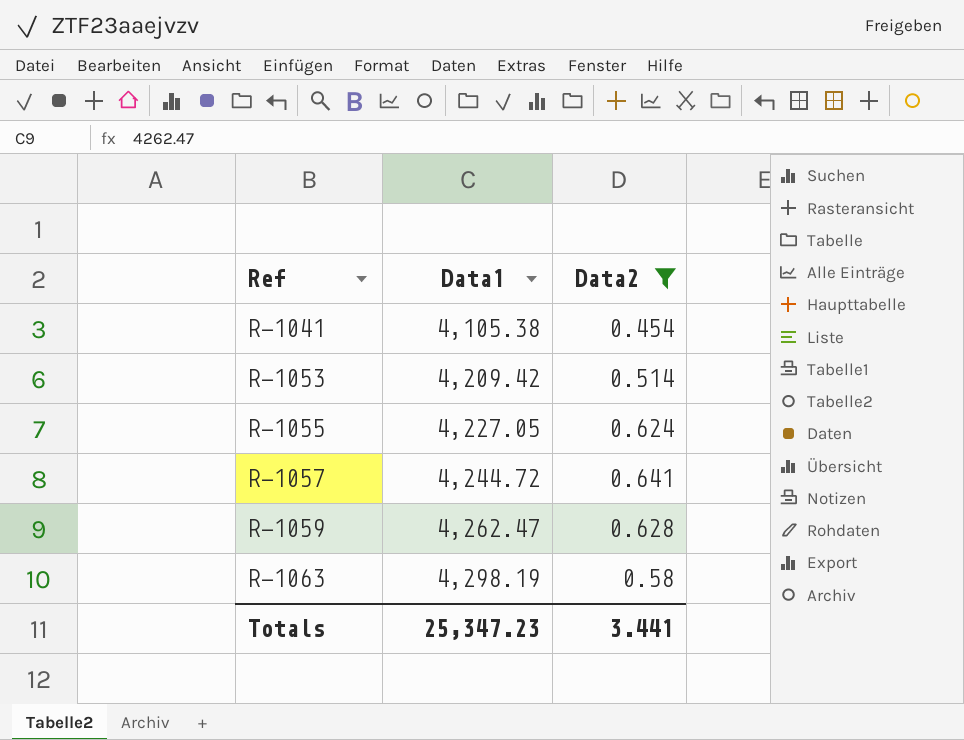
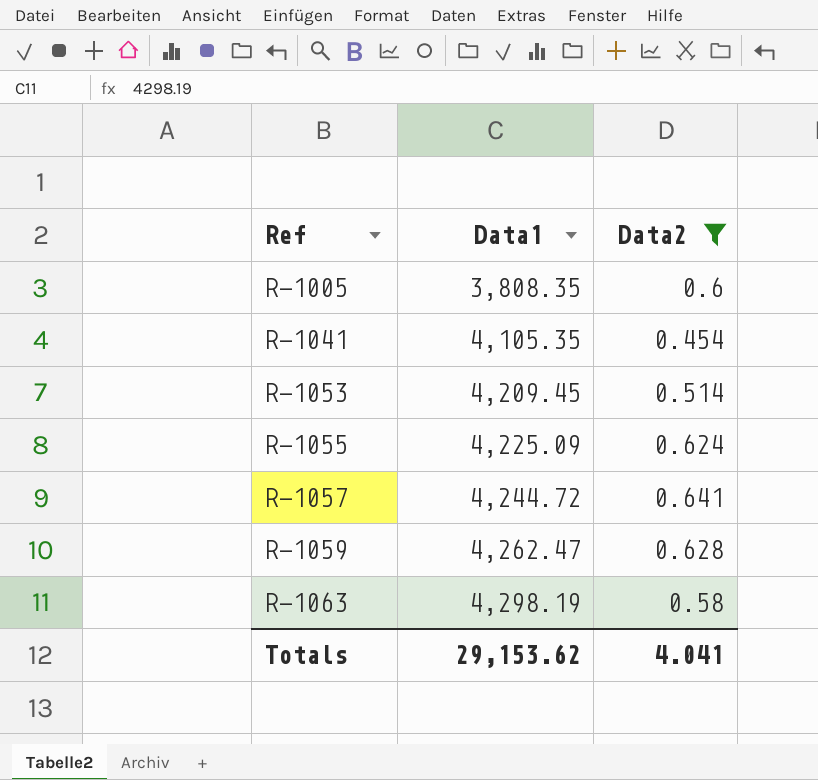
row R-1005: none -> 3,808.35 | 0.6
R-1041 | Data1: 4,105.38 -> 4,105.35
R-1053 | Data1: 4,209.42 -> 4,209.45
R-1055 | Data1: 4,227.05 -> 4,225.09
Totals | Data1: 25,347.23 -> 29,153.62
Totals | Data2: 3.441 -> 4.041

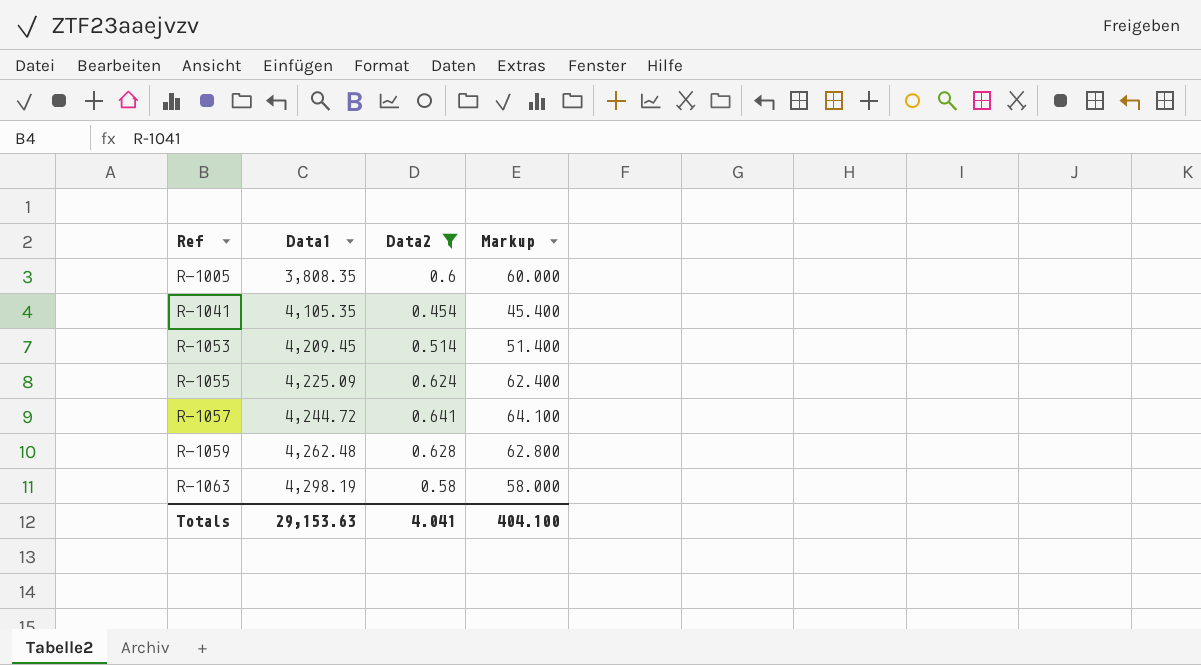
column Markup | formula: none -> [Data2] * 100
R-1059 | Data1: 4,262.47 -> 4,262.48
Totals | Data1: 29,153.62 -> 29,153.63

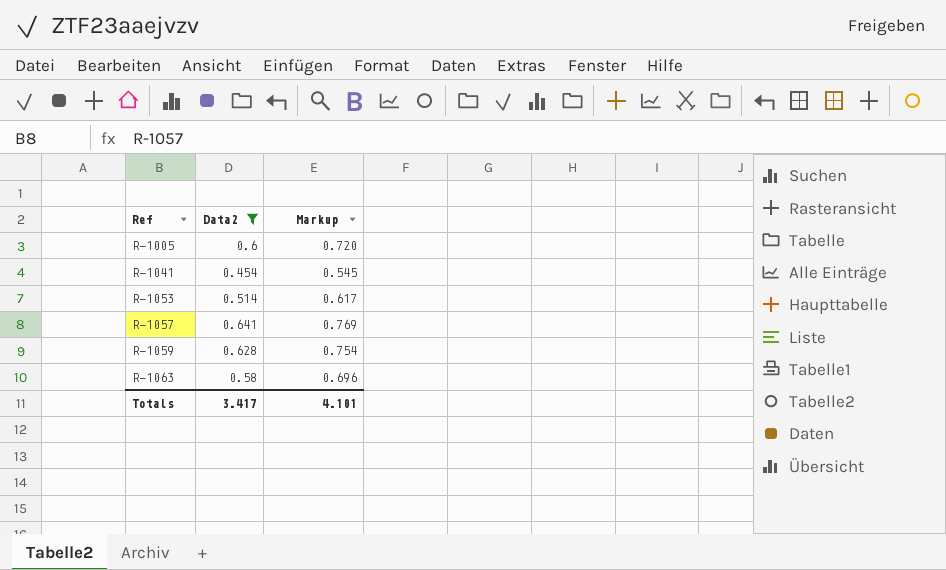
column Data1 | position: 2 -> none
column Markup | formula: [Data2] * 100 -> [Data2] * 1.2
row R-1055: 4,225.09 | 0.624 | 62.400 -> none
Totals | Data2: 4.041 -> 3.417
Totals | Markup: 404.100 -> 4.101

